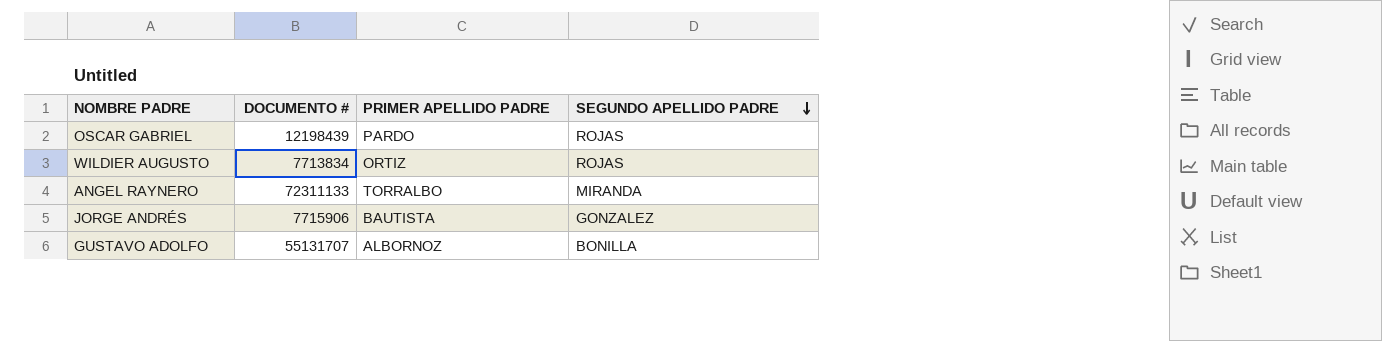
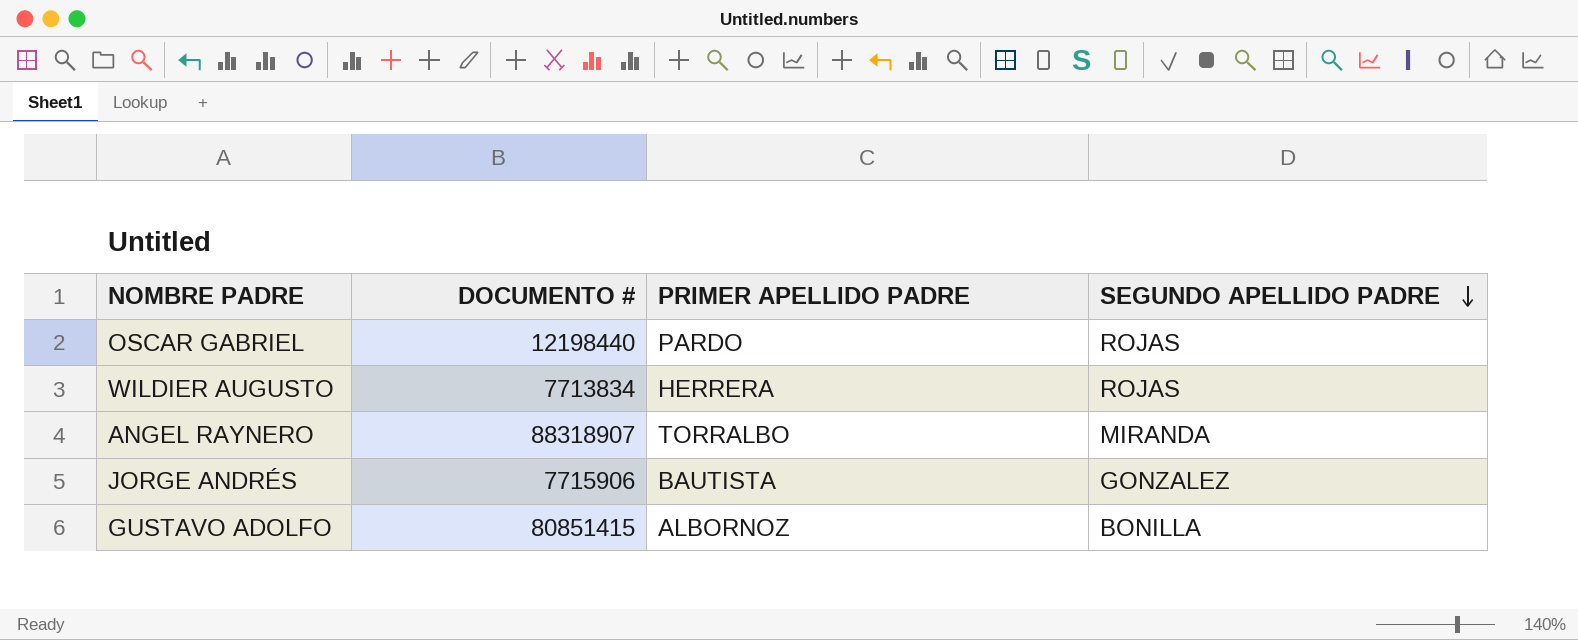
OSCAR GABRIEL | DOCUMENTO #: 12198439 -> 12198440
WILDIER AUGUSTO | PRIMER APELLIDO PADRE: ORTIZ -> HERRERA
ANGEL RAYNERO | DOCUMENTO #: 72311133 -> 88318907
GUSTAVO ADOLFO | DOCUMENTO #: 55131707 -> 80851415

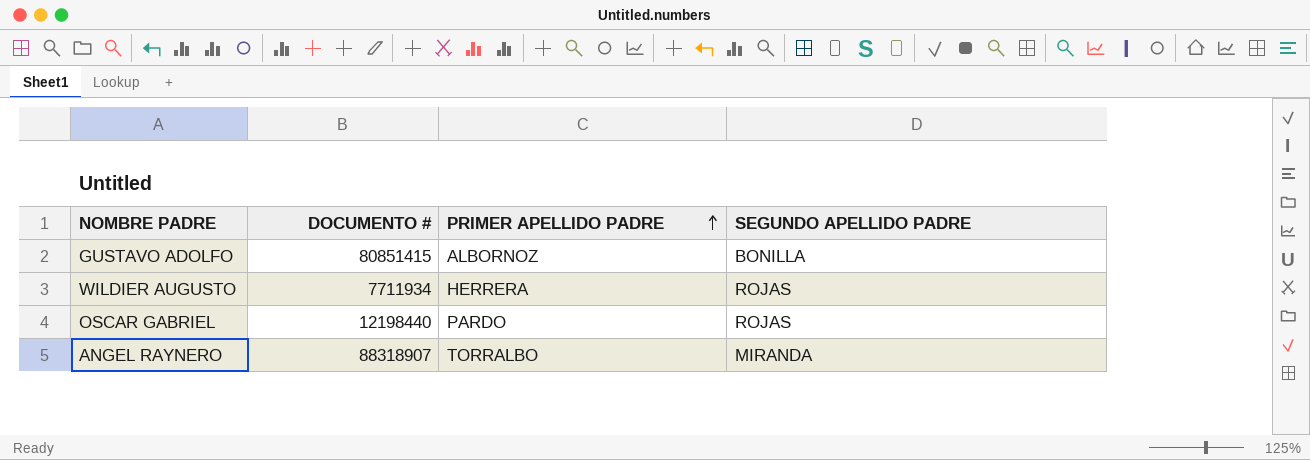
row order: SEGUNDO APELLIDO PADRE descending -> PRIMER APELLIDO PADRE ascending
row JORGE ANDRÉS: 7715906 | BAUTISTA | GONZALEZ -> none
WILDIER AUGUSTO | DOCUMENTO #: 7713834 -> 7711934

